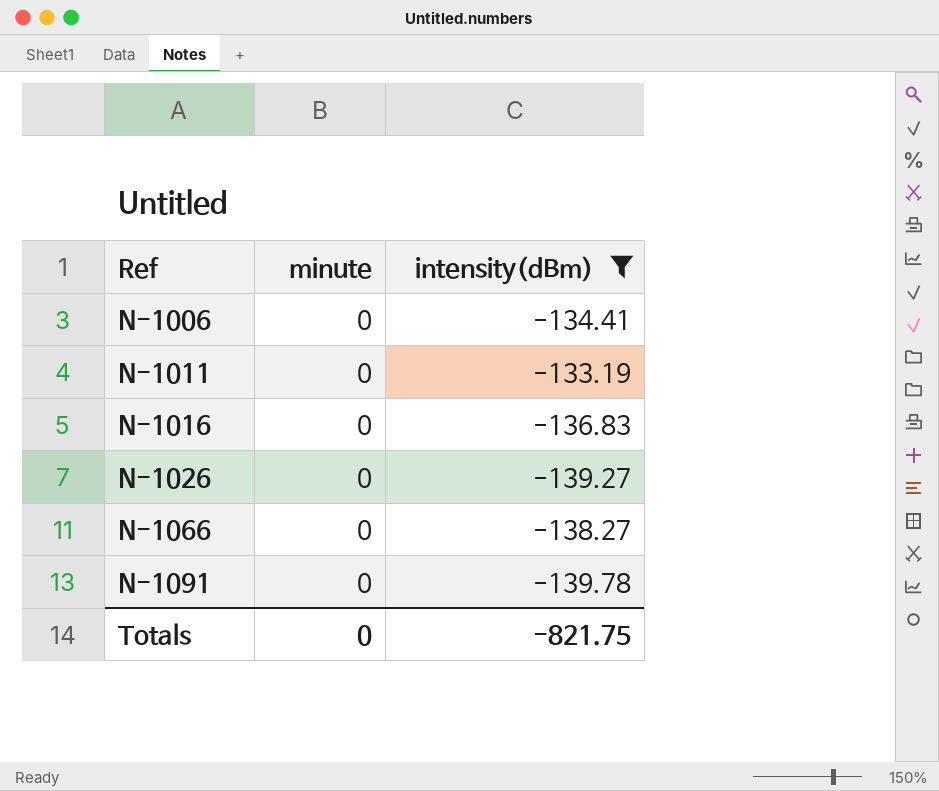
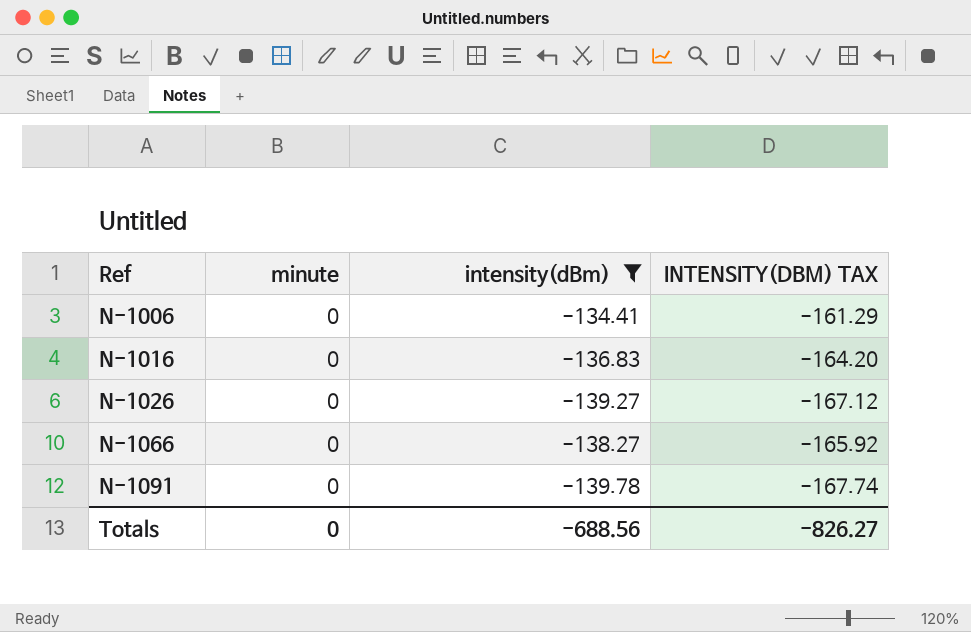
column INTENSITY(DBM) TAX | formula: none -> [intensity(dBm)] * 1.2
row N-1011: 0 | -133.19 -> none
Totals | intensity(dBm): -821.75 -> -688.56

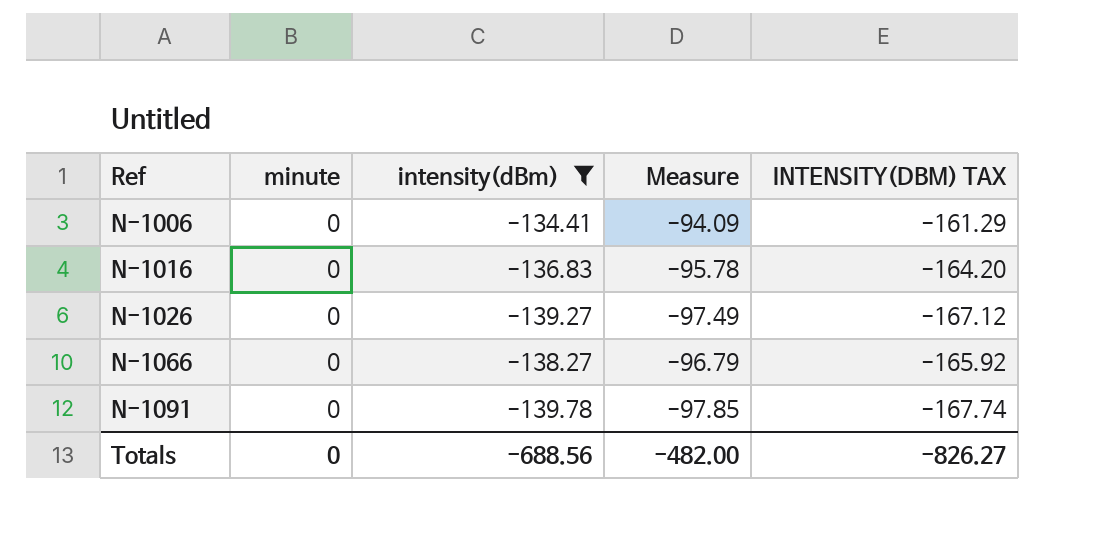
column Measure | formula: none -> [intensity(dBm)] * 0.7

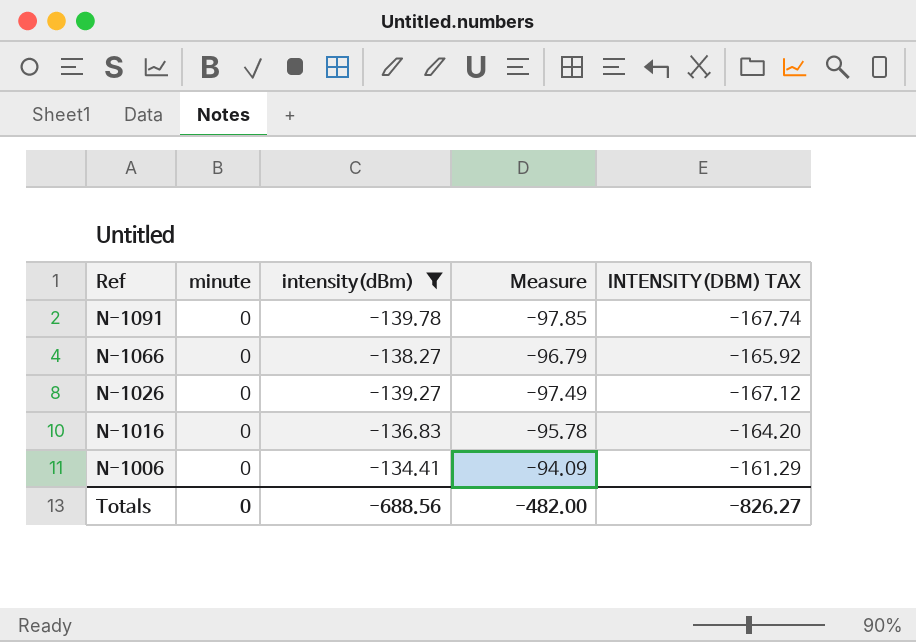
row order: Ref ascending -> Ref descending

